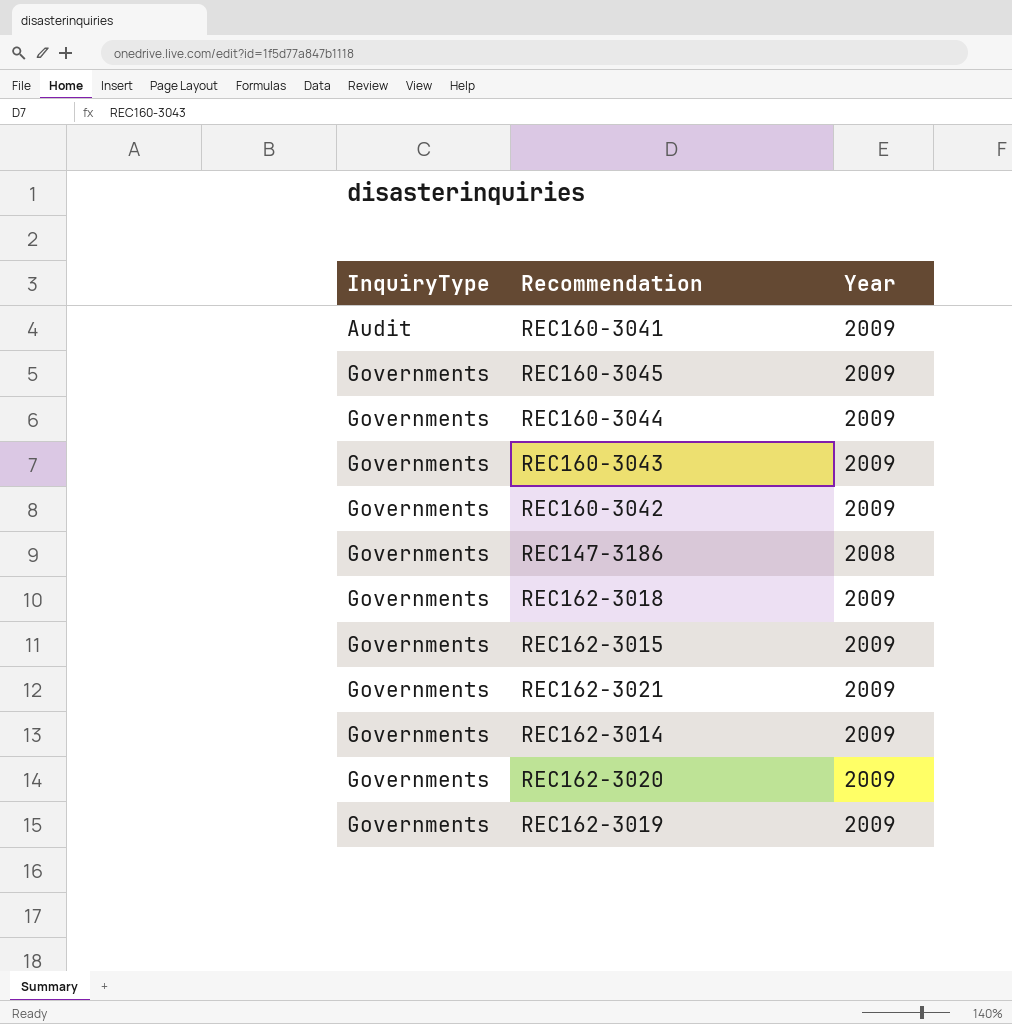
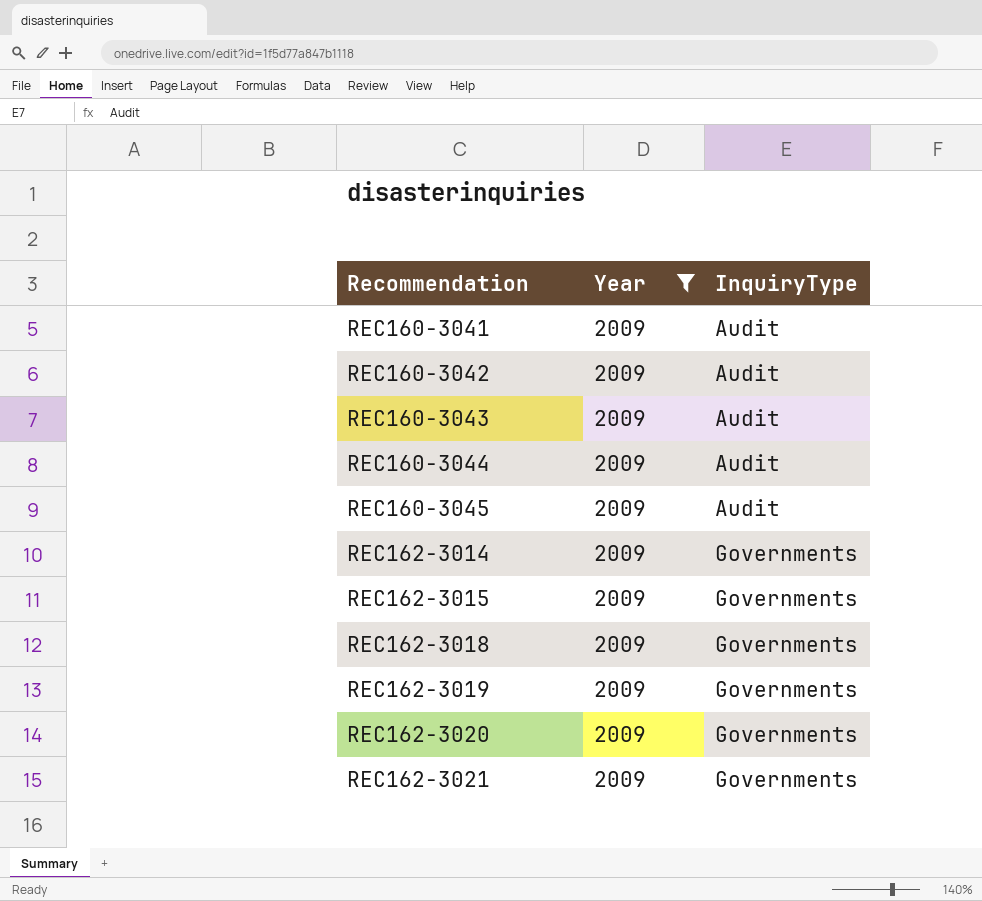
filter: none -> Year = 2009
row order: InquiryType ascending -> Recommendation ascending
column InquiryType | position: 1 -> 3
REC160-3042 | InquiryType: Governments -> Audit
REC160-3043 | InquiryType: Governments -> Audit
REC160-3044 | InquiryType: Governments -> Audit
REC160-3045 | InquiryType: Governments -> Audit

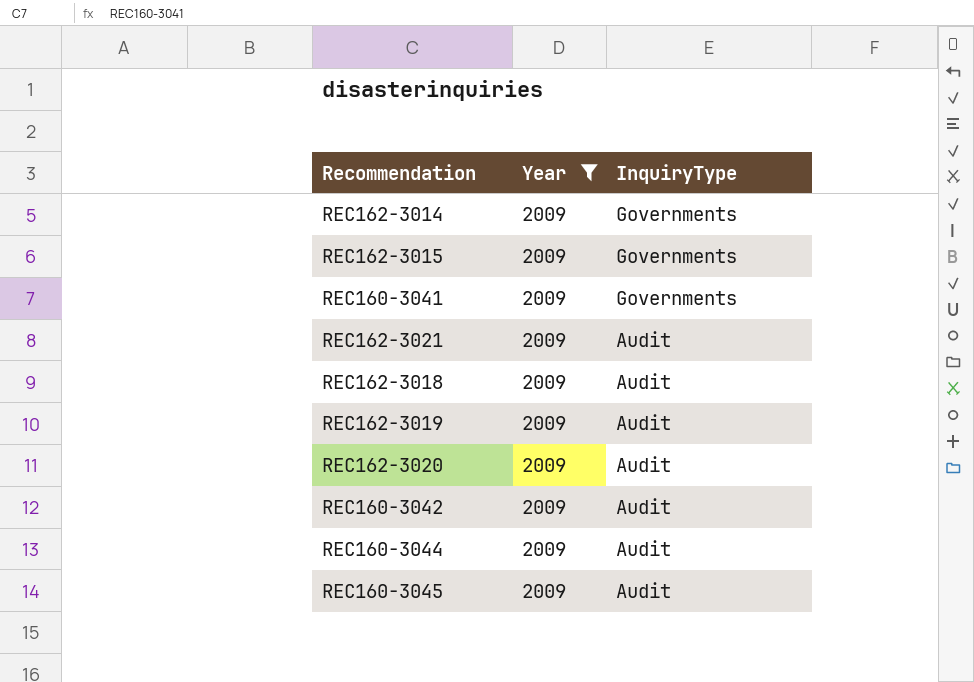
row order: Recommendation ascending -> InquiryType descending
row REC160-3043: 2009 | Audit -> none
REC160-3041 | InquiryType: Audit -> Governments
REC162-3021 | InquiryType: Governments -> Audit
REC162-3018 | InquiryType: Governments -> Audit
REC162-3019 | InquiryType: Governments -> Audit
REC162-3020 | InquiryType: Governments -> Audit

